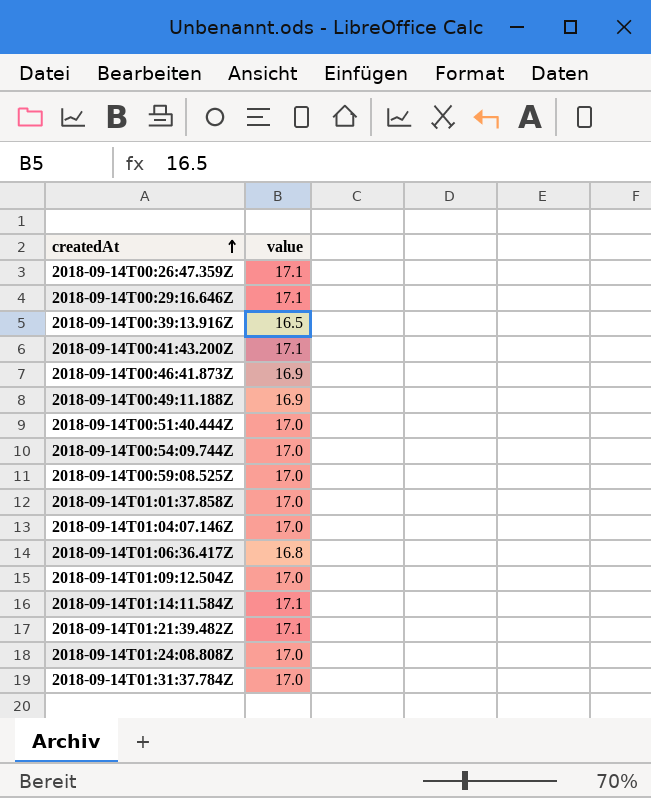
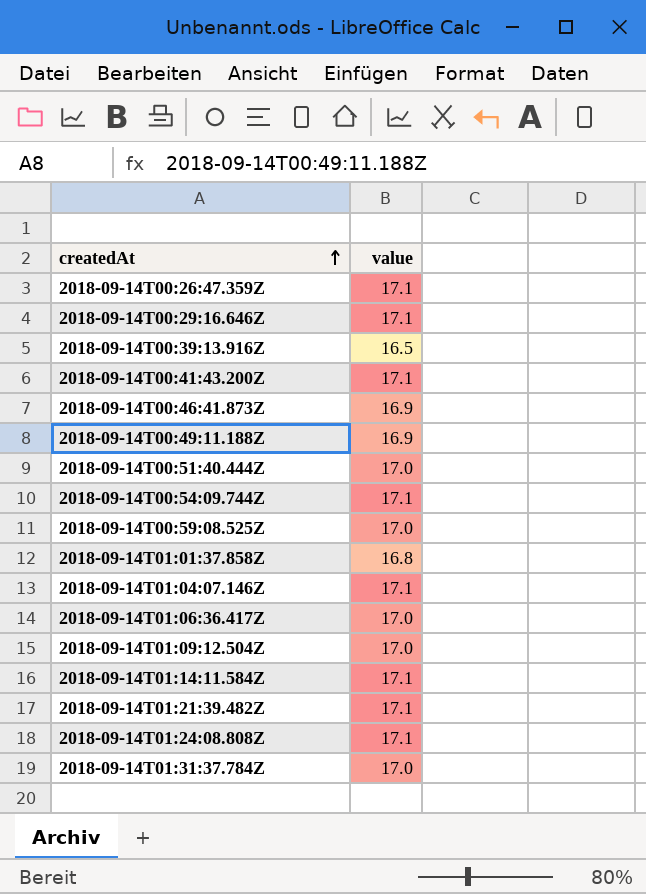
2018-09-14T00:54:09.744Z | value: 17.0 -> 17.1
2018-09-14T01:01:37.858Z | value: 17.0 -> 16.8
2018-09-14T01:04:07.146Z | value: 17.0 -> 17.1
2018-09-14T01:06:36.417Z | value: 16.8 -> 17.0
2018-09-14T01:24:08.808Z | value: 17.0 -> 17.1

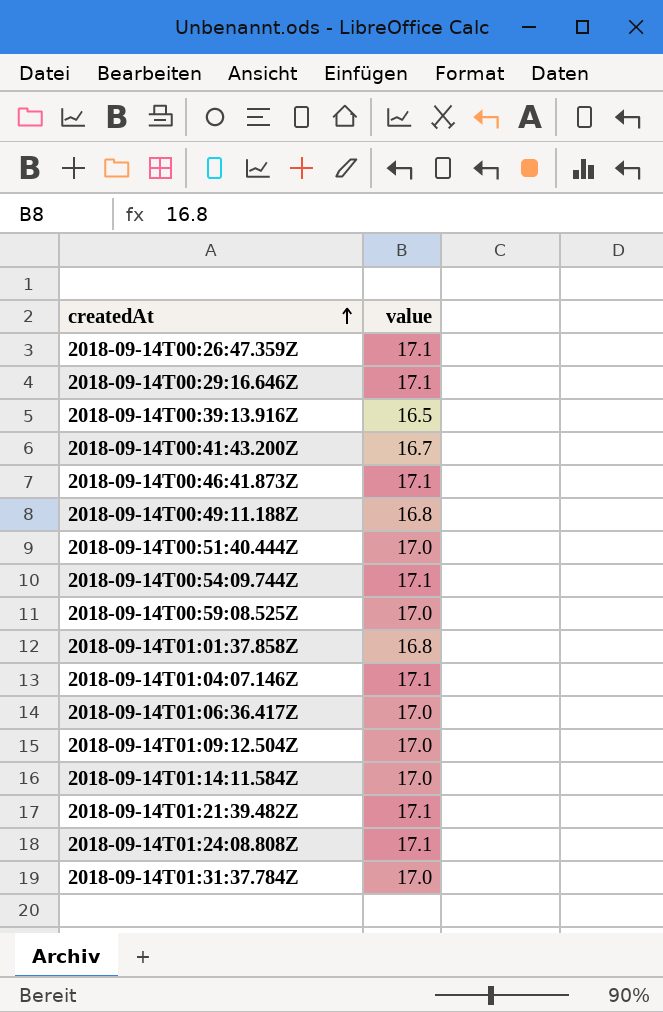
2018-09-14T00:41:43.200Z | value: 17.1 -> 16.7
2018-09-14T00:46:41.873Z | value: 16.9 -> 17.1
2018-09-14T00:49:11.188Z | value: 16.9 -> 16.8
2018-09-14T01:14:11.584Z | value: 17.1 -> 17.0

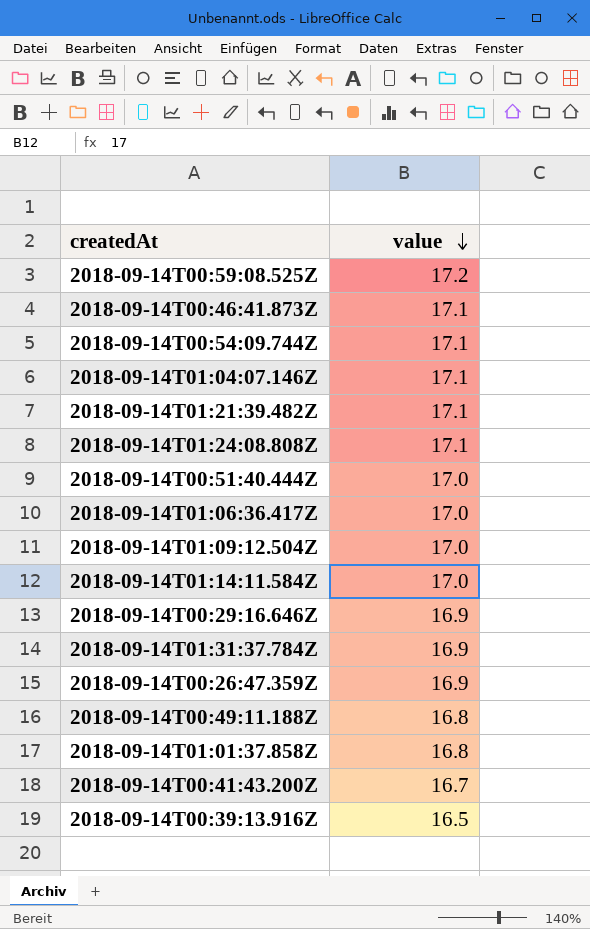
row order: createdAt ascending -> value descending
2018-09-14T00:59:08.525Z | value: 17.0 -> 17.2
2018-09-14T00:29:16.646Z | value: 17.1 -> 16.9
2018-09-14T01:31:37.784Z | value: 17.0 -> 16.9
2018-09-14T00:26:47.359Z | value: 17.1 -> 16.9

